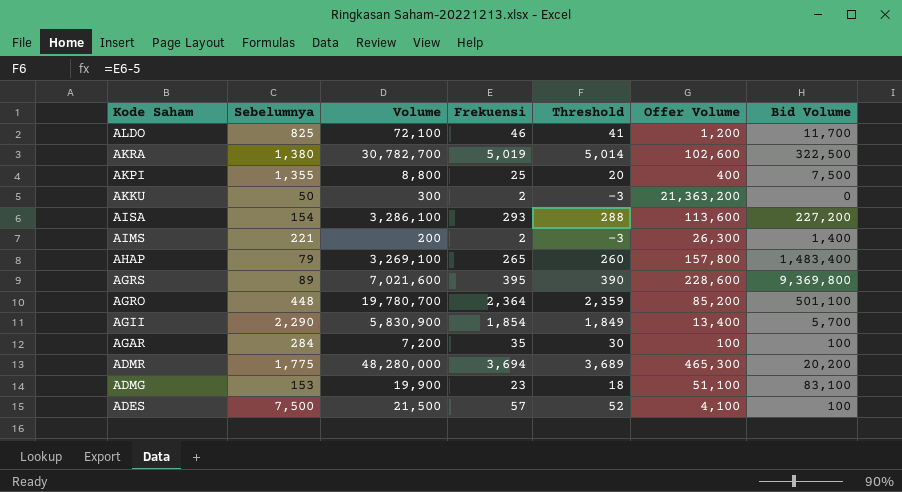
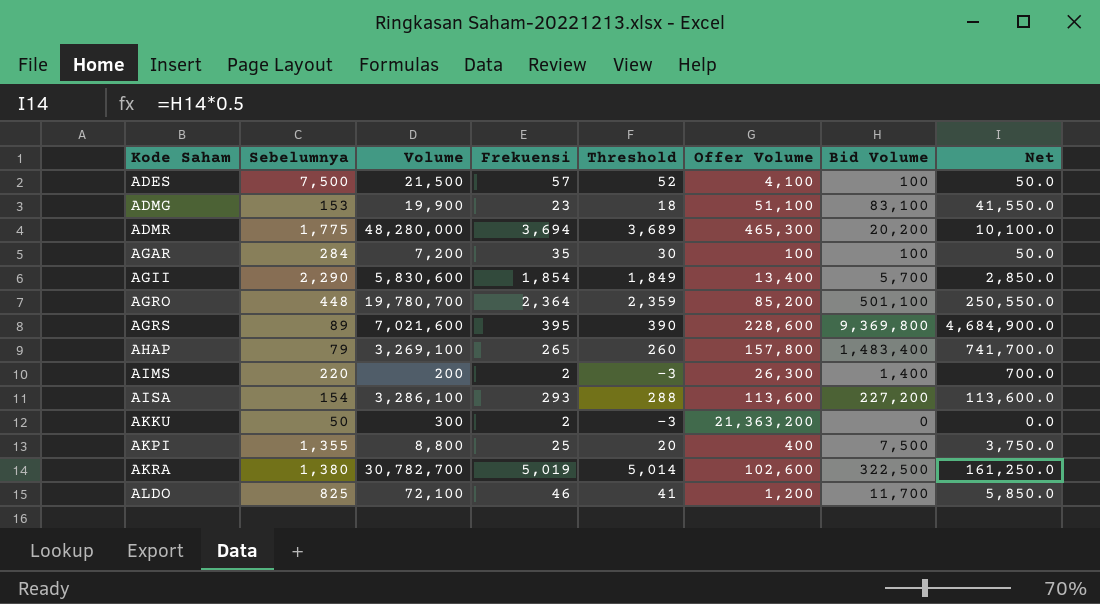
row order: Kode Saham descending -> Kode Saham ascending
column Net | formula: none -> [Bid Volume] * 0.5
AGII | Volume: 5,830,900 -> 5,830,600
AIMS | Sebelumnya: 221 -> 220

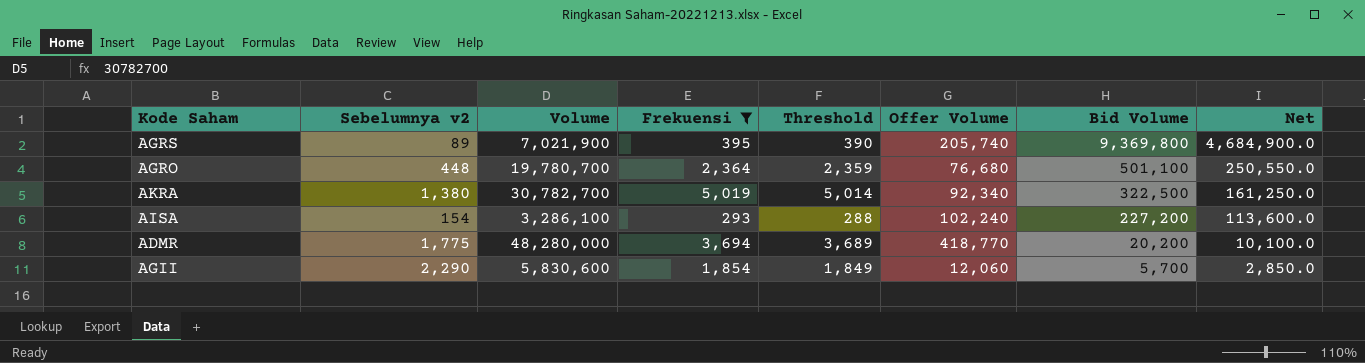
filter: none -> Frekuensi >= 293
row order: Kode Saham ascending -> Bid Volume descending
column name: Sebelumnya -> Sebelumnya v2
AGRS | Volume: 7,021,600 -> 7,021,900
AGRS | Offer Volume: 228,600 -> 205,740
AGRO | Offer Volume: 85,200 -> 76,680
AKRA | Offer Volume: 102,600 -> 92,340
AISA | Offer Volume: 113,600 -> 102,240
ADMR | Offer Volume: 465,300 -> 418,770
AGII | Offer Volume: 13,400 -> 12,060

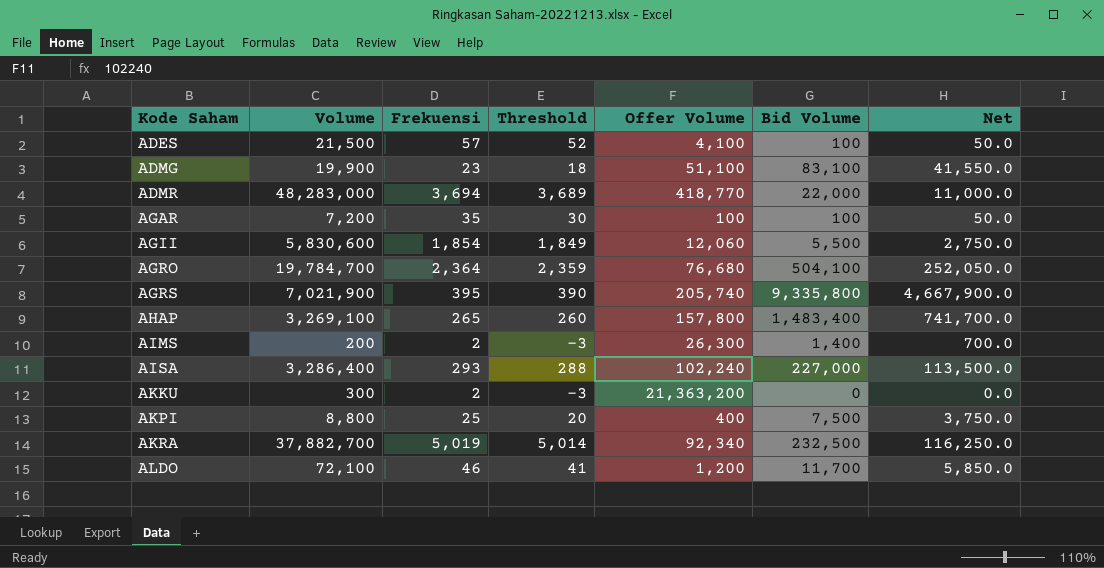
filter: Frekuensi >= 293 -> none
row order: Bid Volume descending -> Kode Saham ascending
column Sebelumnya v2 | position: 2 -> none
ADMR | Volume: 48,280,000 -> 48,283,000
ADMR | Bid Volume: 20,200 -> 22,000
ADMR | Net: 10,100.0 -> 11,000.0
AGII | Bid Volume: 5,700 -> 5,500
AGII | Net: 2,850.0 -> 2,750.0
AGRO | Volume: 19,780,700 -> 19,784,700
AGRO | Bid Volume: 501,100 -> 504,100
AGRO | Net: 250,550.0 -> 252,050.0
AGRS | Bid Volume: 9,369,800 -> 9,335,800
AGRS | Net: 4,684,900.0 -> 4,667,900.0
AISA | Volume: 3,286,100 -> 3,286,400
AISA | Bid Volume: 227,200 -> 227,000
AISA | Net: 113,600.0 -> 113,500.0
AKRA | Volume: 30,782,700 -> 37,882,700
AKRA | Bid Volume: 322,500 -> 232,500
AKRA | Net: 161,250.0 -> 116,250.0

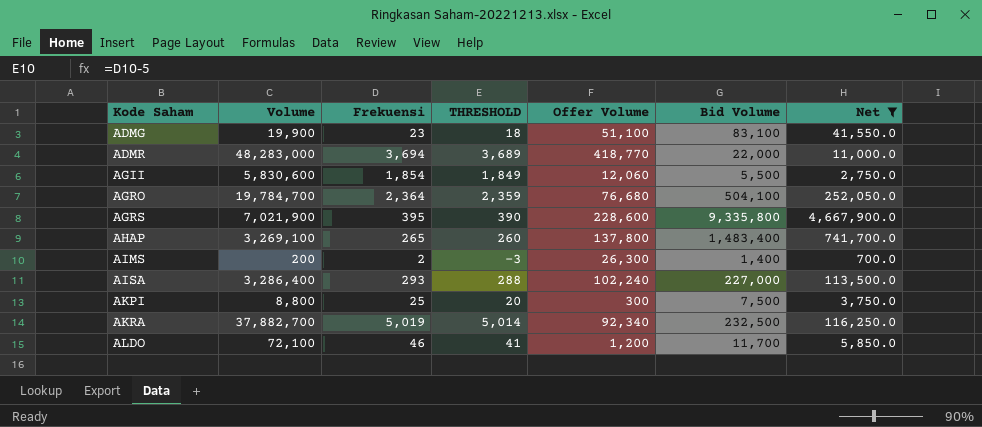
filter: none -> Net >= 700.0
column name: Threshold -> THRESHOLD
AGRS | Offer Volume: 205,740 -> 228,600
AHAP | Offer Volume: 157,800 -> 137,800
AKPI | Offer Volume: 400 -> 300

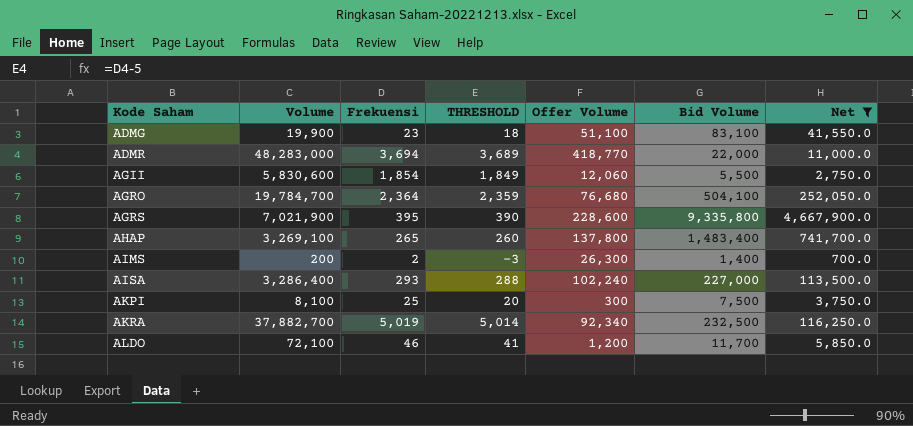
AKPI | Volume: 8,800 -> 8,100

